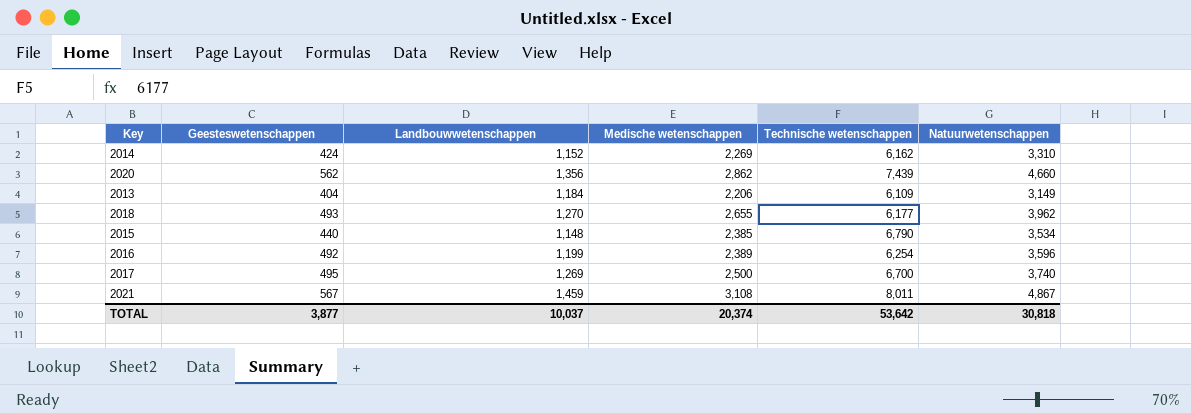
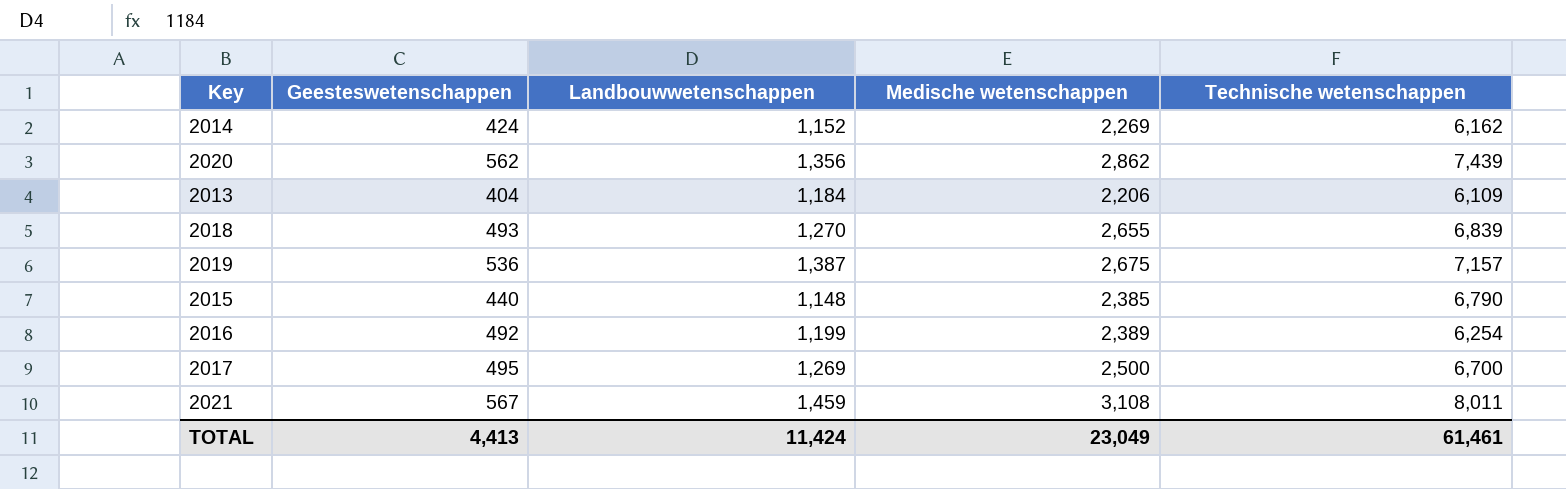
column Natuurwetenschappen | position: 6 -> none
2018 | Technische wetenschappen: 6,177 -> 6,839
row 2019: none -> 536 | 1,387 | 2,675 | 7,157
TOTAL | Geesteswetenschappen: 3,877 -> 4,413
TOTAL | Landbouwwetenschappen: 10,037 -> 11,424
TOTAL | Medische wetenschappen: 20,374 -> 23,049
TOTAL | Technische wetenschappen: 53,642 -> 61,461

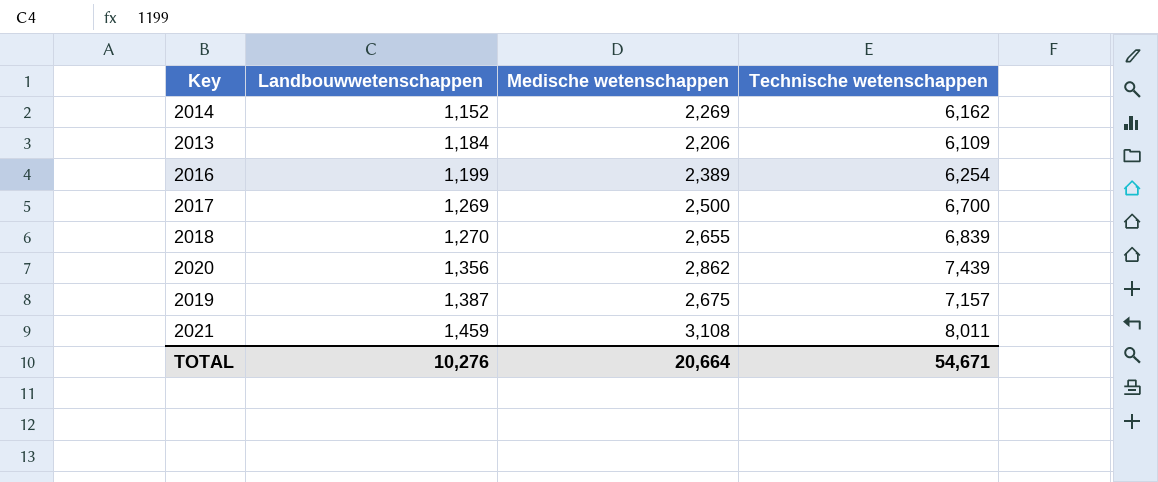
row order: none -> Landbouwwetenschappen ascending
column Geesteswetenschappen | position: 2 -> none
row 2015: 440 | 1,148 | 2,385 | 6,790 -> none
TOTAL | Landbouwwetenschappen: 11,424 -> 10,276
TOTAL | Medische wetenschappen: 23,049 -> 20,664
TOTAL | Technische wetenschappen: 61,461 -> 54,671

